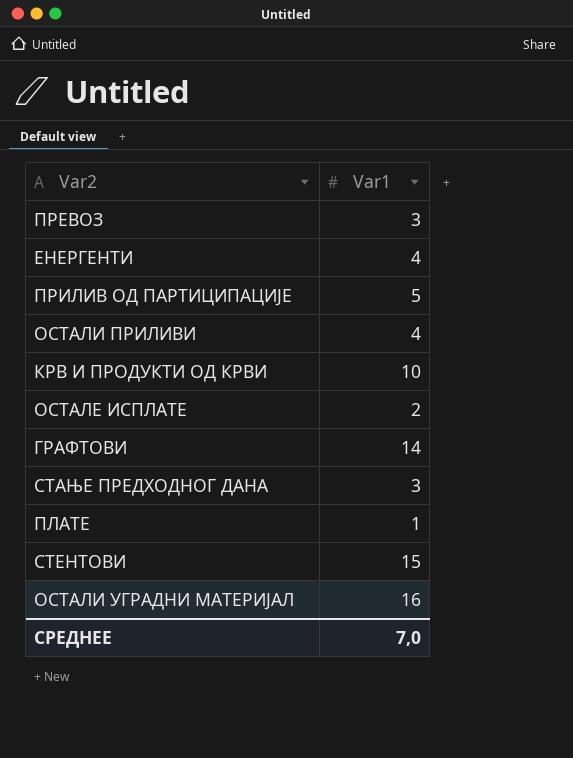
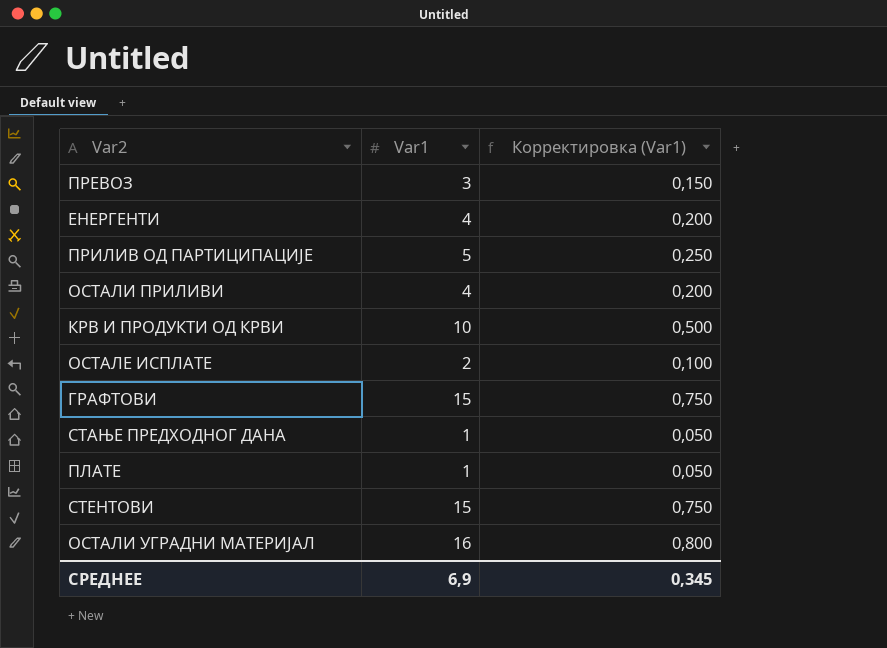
column Корректировка (Var1) | formula: none -> [Var1] * 0,05
ГРАФТОВИ | Var1: 14 -> 15
СТАЊЕ ПРЕДХОДНОГ ДАНА | Var1: 3 -> 1
СРЕДНЕЕ | Var1: 7,0 -> 6,9

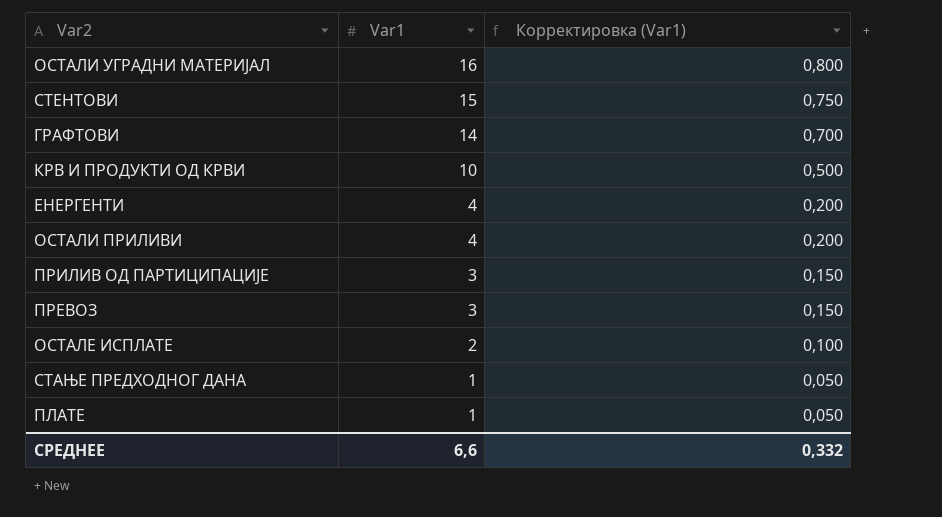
row order: none -> Var1 descending
ГРАФТОВИ | Var1: 15 -> 14
ГРАФТОВИ | Корректировка (Var1): 0,750 -> 0,700
ПРИЛИВ ОД ПАРТИЦИПАЦИЈЕ | Var1: 5 -> 3
ПРИЛИВ ОД ПАРТИЦИПАЦИЈЕ | Корректировка (Var1): 0,250 -> 0,150
СРЕДНЕЕ | Var1: 6,9 -> 6,6
СРЕДНЕЕ | Корректировка (Var1): 0,345 -> 0,332

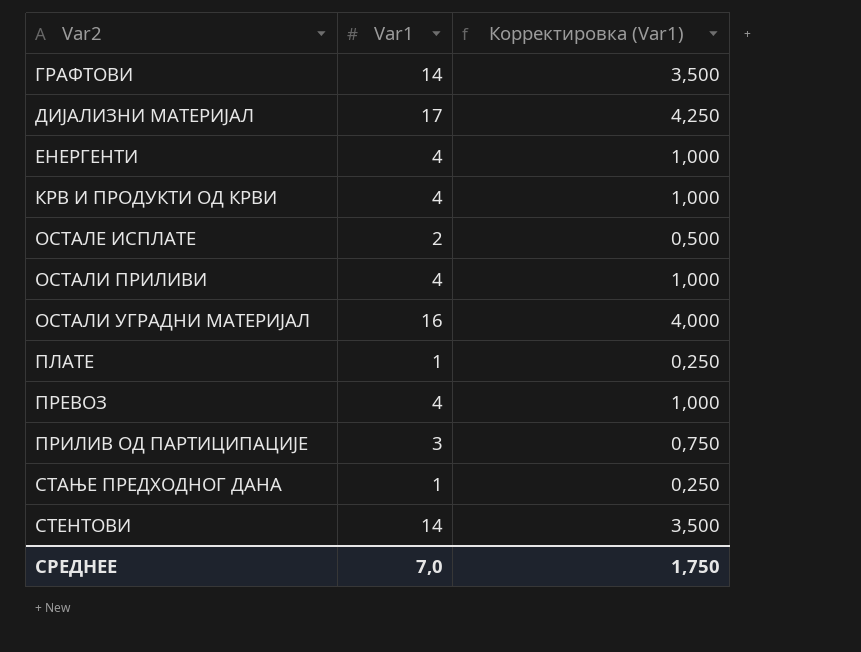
row order: Var1 descending -> Var2 ascending
column Корректировка (Var1) | formula: [Var1] * 0,05 -> [Var1] * 0,25
row ДИЈАЛИЗНИ МАТЕРИЈАЛ: none -> 17 | 4,250
КРВ И ПРОДУКТИ ОД КРВИ | Var1: 10 -> 4
ПРЕВОЗ | Var1: 3 -> 4
СТЕНТОВИ | Var1: 15 -> 14
СРЕДНЕЕ | Var1: 6,6 -> 7,0
СРЕДНЕЕ | Корректировка (Var1): 0,332 -> 1,750

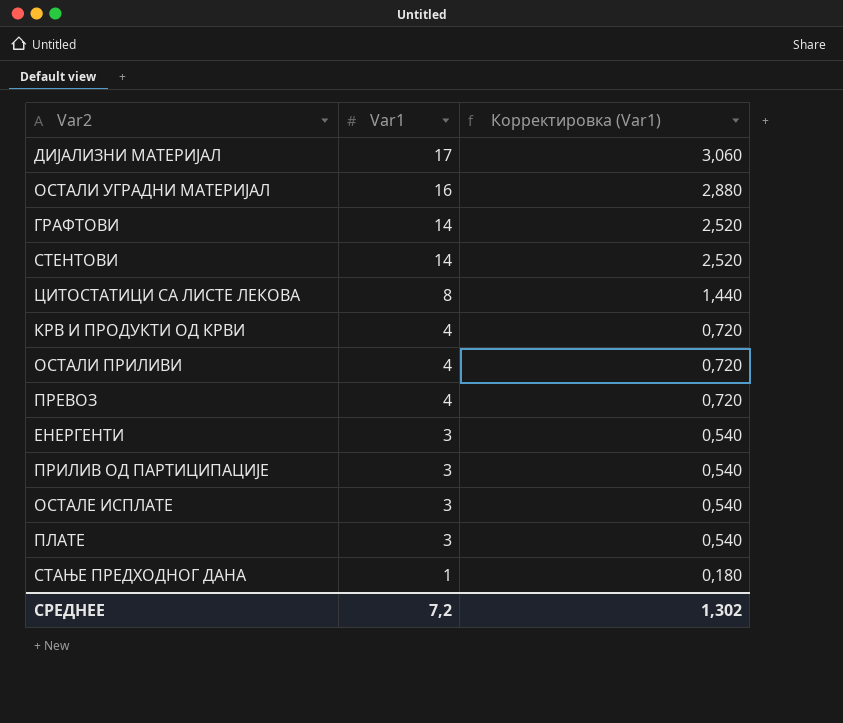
row order: Var2 ascending -> Var1 descending
column Корректировка (Var1) | formula: [Var1] * 0,25 -> [Var1] * 0,18
row ЦИТОСТАТИЦИ СА ЛИСТЕ ЛЕКОВА: none -> 8 | 1,440
ЕНЕРГЕНТИ | Var1: 4 -> 3
ОСТАЛЕ ИСПЛАТЕ | Var1: 2 -> 3
ПЛАТЕ | Var1: 1 -> 3
СРЕДНЕЕ | Var1: 7,0 -> 7,2
СРЕДНЕЕ | Корректировка (Var1): 1,750 -> 1,302

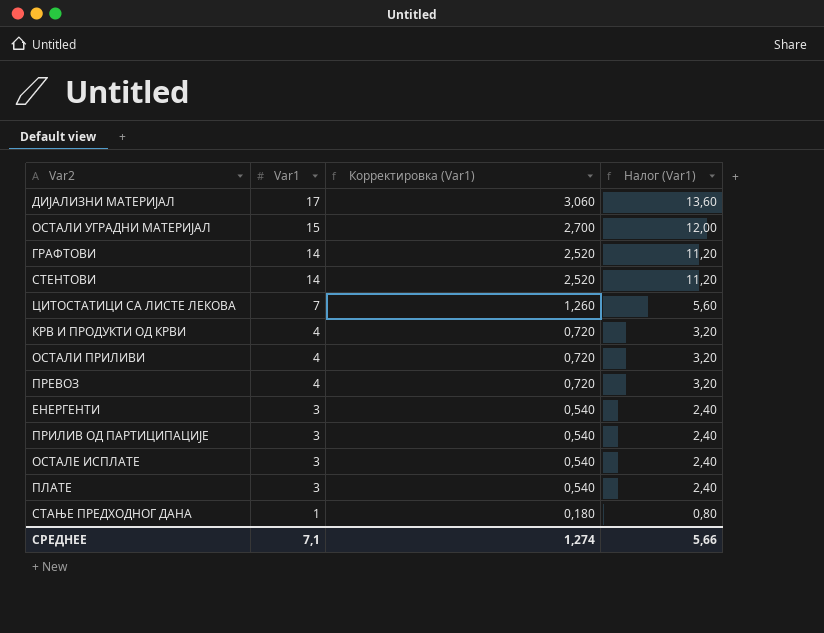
column Налог (Var1) | formula: none -> [Var1] * 0,8
ОСТАЛИ УГРАДНИ МАТЕРИЈАЛ | Var1: 16 -> 15
ОСТАЛИ УГРАДНИ МАТЕРИЈАЛ | Корректировка (Var1): 2,880 -> 2,700
ЦИТОСТАТИЦИ СА ЛИСТЕ ЛЕКОВА | Var1: 8 -> 7
ЦИТОСТАТИЦИ СА ЛИСТЕ ЛЕКОВА | Корректировка (Var1): 1,440 -> 1,260
СРЕДНЕЕ | Var1: 7,2 -> 7,1
СРЕДНЕЕ | Корректировка (Var1): 1,302 -> 1,274

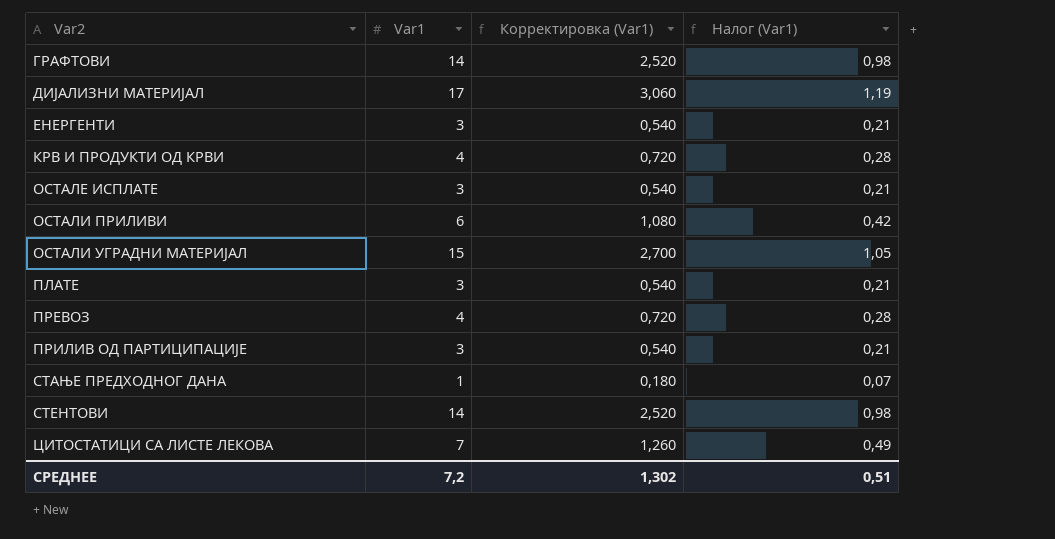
row order: Var1 descending -> Var2 ascending
column Налог (Var1) | formula: [Var1] * 0,8 -> [Var1] * 0,07
ОСТАЛИ ПРИЛИВИ | Var1: 4 -> 6
ОСТАЛИ ПРИЛИВИ | Корректировка (Var1): 0,720 -> 1,080
СРЕДНЕЕ | Var1: 7,1 -> 7,2
СРЕДНЕЕ | Корректировка (Var1): 1,274 -> 1,302
СРЕДНЕЕ | Налог (Var1): 5,66 -> 0,51

